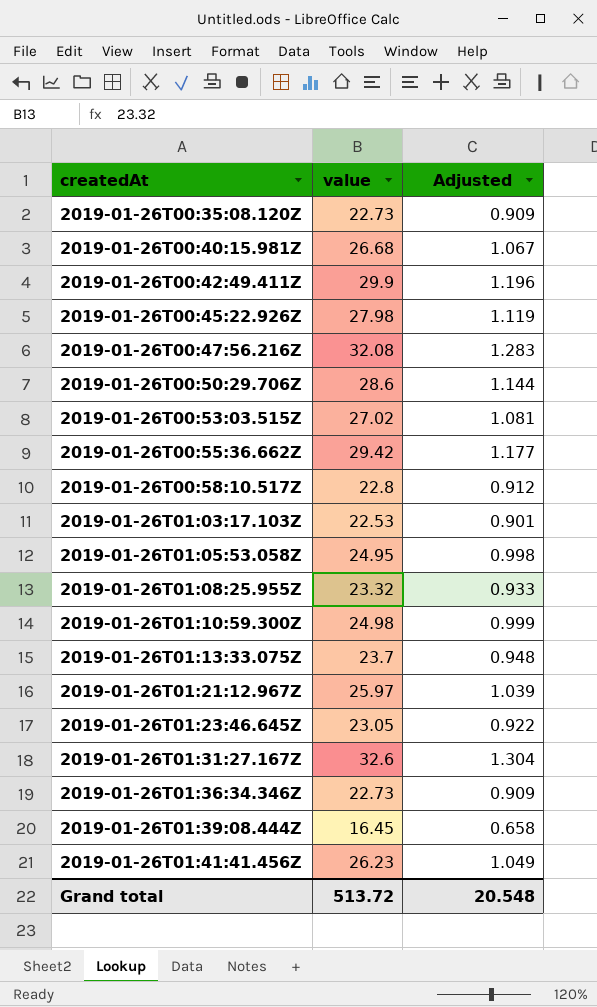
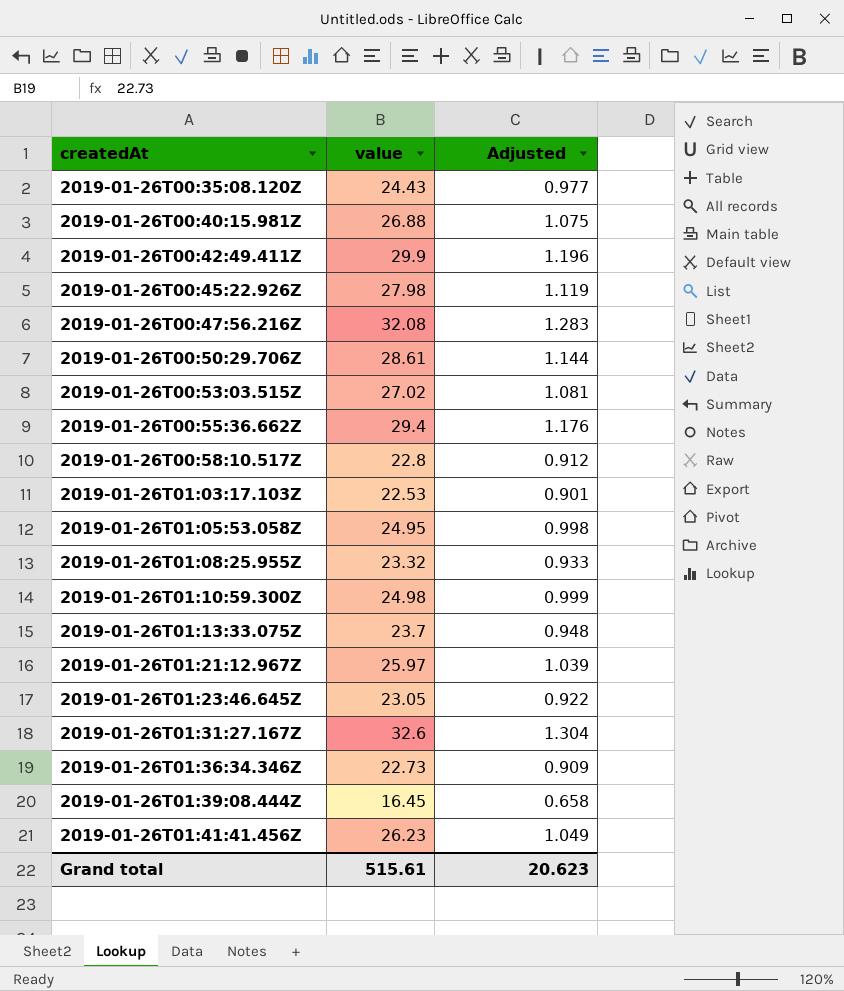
2019-01-26T00:35:08.120Z | value: 22.73 -> 24.43
2019-01-26T00:35:08.120Z | Adjusted: 0.909 -> 0.977
2019-01-26T00:40:15.981Z | value: 26.68 -> 26.88
2019-01-26T00:40:15.981Z | Adjusted: 1.067 -> 1.075
2019-01-26T00:50:29.706Z | value: 28.6 -> 28.61
2019-01-26T00:55:36.662Z | value: 29.42 -> 29.4
2019-01-26T00:55:36.662Z | Adjusted: 1.177 -> 1.176
Grand total | value: 513.72 -> 515.61
Grand total | Adjusted: 20.548 -> 20.623

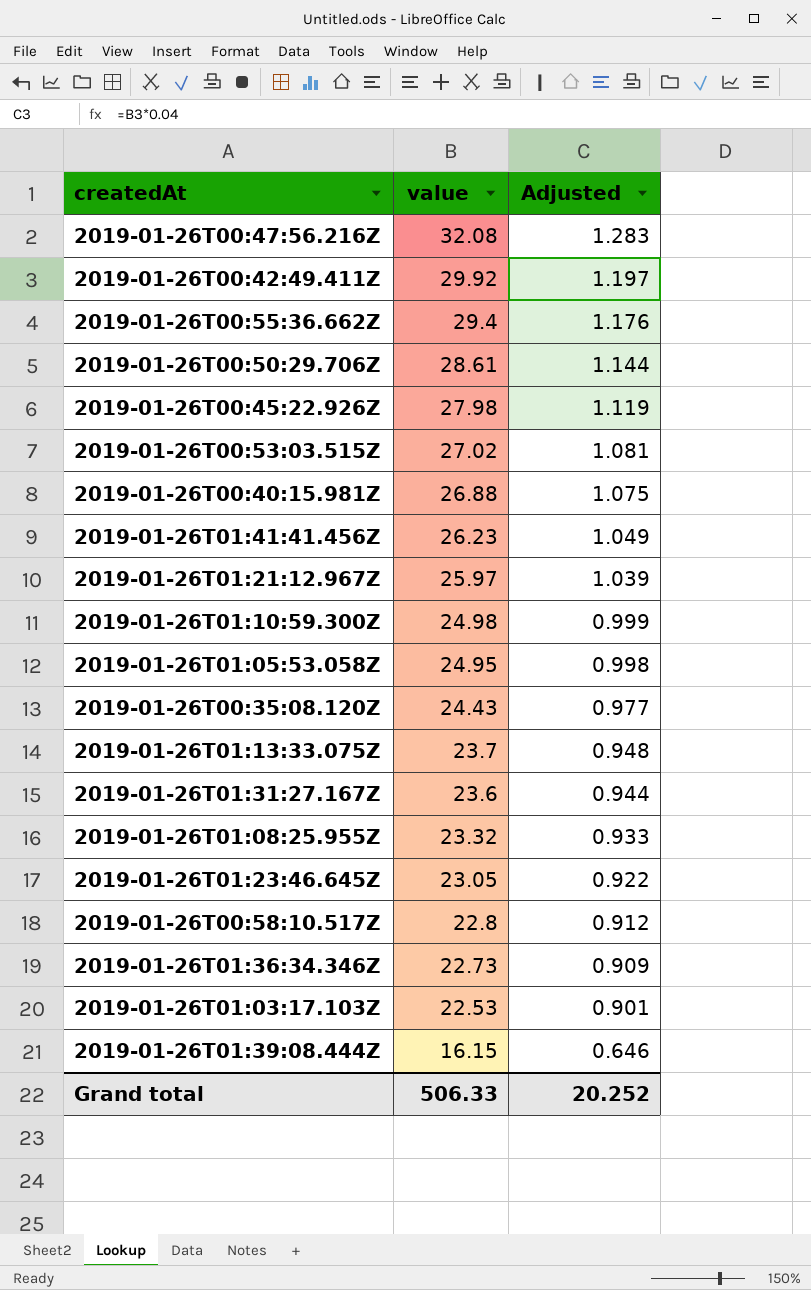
row order: createdAt ascending -> value descending
2019-01-26T00:42:49.411Z | value: 29.9 -> 29.92
2019-01-26T00:42:49.411Z | Adjusted: 1.196 -> 1.197
2019-01-26T01:31:27.167Z | value: 32.6 -> 23.6
2019-01-26T01:31:27.167Z | Adjusted: 1.304 -> 0.944
2019-01-26T01:39:08.444Z | value: 16.45 -> 16.15
2019-01-26T01:39:08.444Z | Adjusted: 0.658 -> 0.646
Grand total | value: 515.61 -> 506.33
Grand total | Adjusted: 20.623 -> 20.252

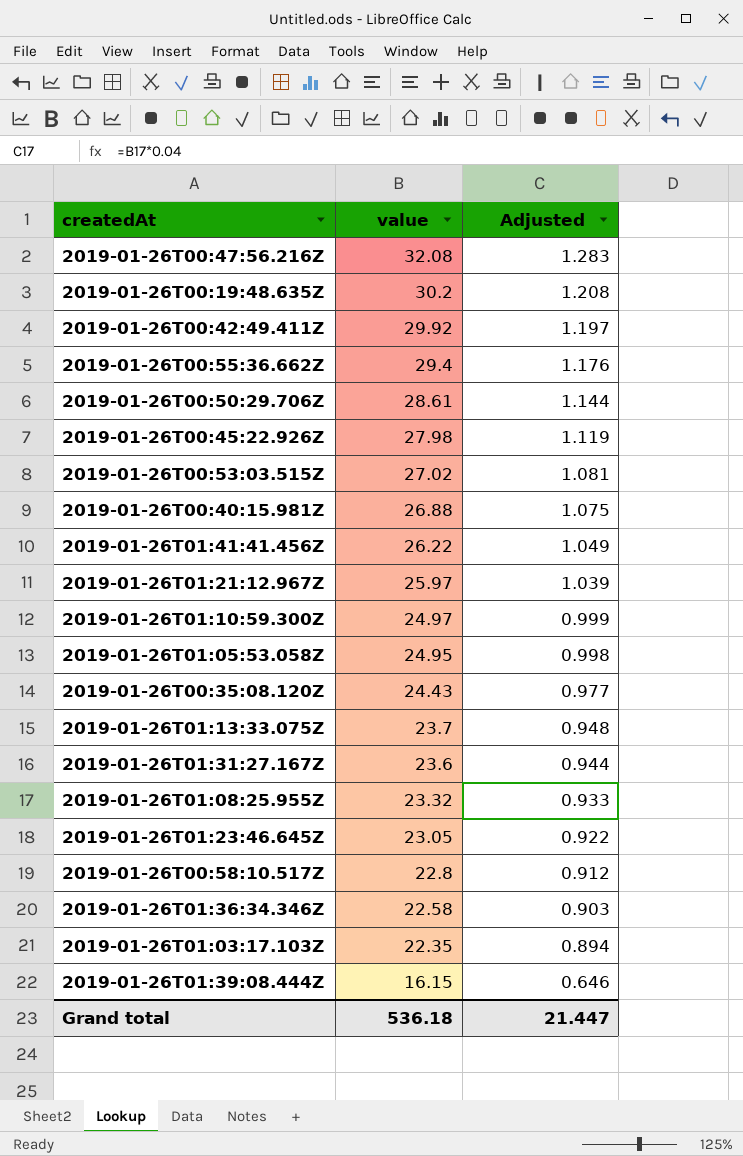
row 2019-01-26T00:19:48.635Z: none -> 30.2 | 1.208
2019-01-26T01:41:41.456Z | value: 26.23 -> 26.22
2019-01-26T01:10:59.300Z | value: 24.98 -> 24.97
2019-01-26T01:36:34.346Z | value: 22.73 -> 22.58
2019-01-26T01:36:34.346Z | Adjusted: 0.909 -> 0.903
2019-01-26T01:03:17.103Z | value: 22.53 -> 22.35
2019-01-26T01:03:17.103Z | Adjusted: 0.901 -> 0.894
Grand total | value: 506.33 -> 536.18
Grand total | Adjusted: 20.252 -> 21.447

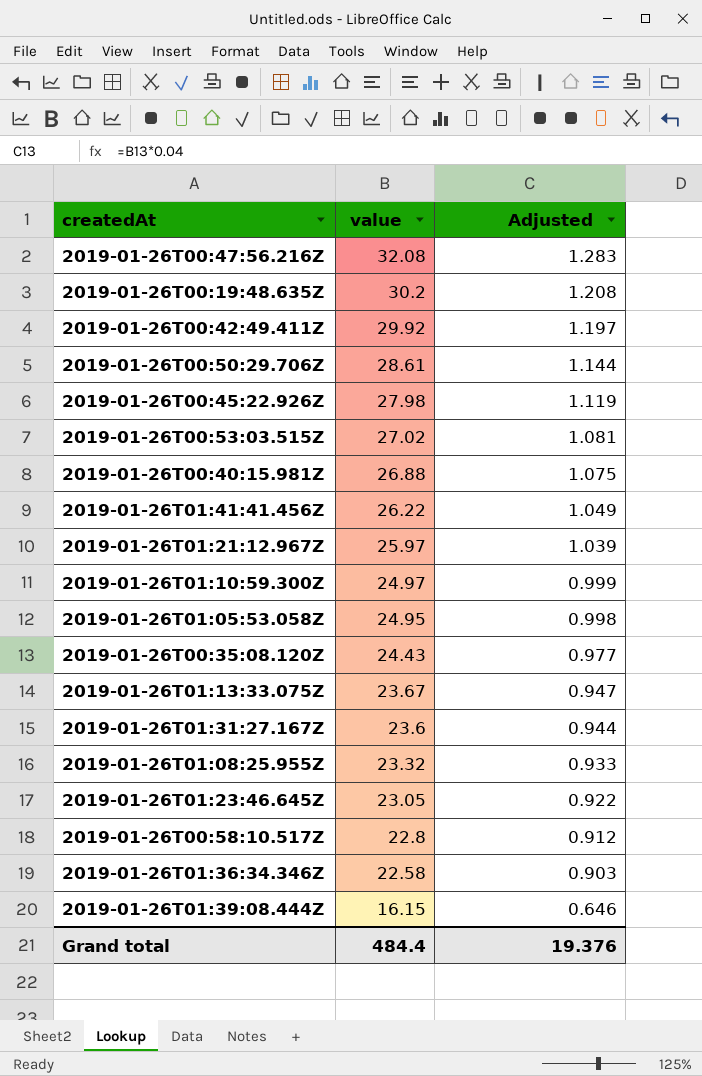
row 2019-01-26T00:55:36.662Z: 29.4 | 1.176 -> none
row 2019-01-26T01:03:17.103Z: 22.35 | 0.894 -> none
2019-01-26T01:13:33.075Z | value: 23.7 -> 23.67
2019-01-26T01:13:33.075Z | Adjusted: 0.948 -> 0.947
Grand total | value: 536.18 -> 484.4
Grand total | Adjusted: 21.447 -> 19.376

